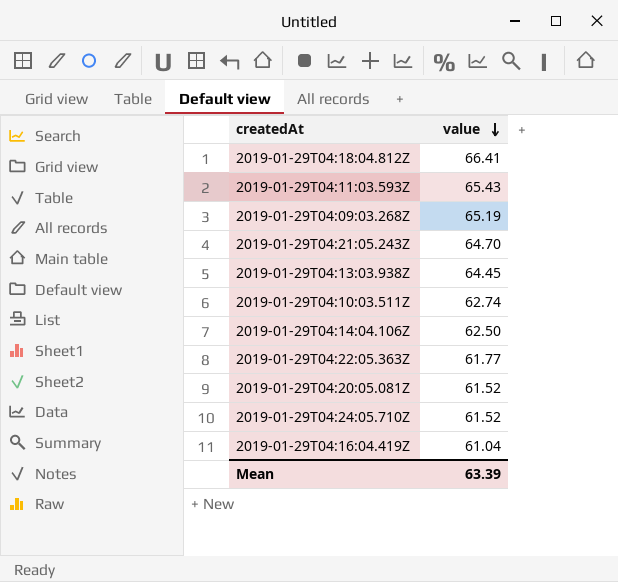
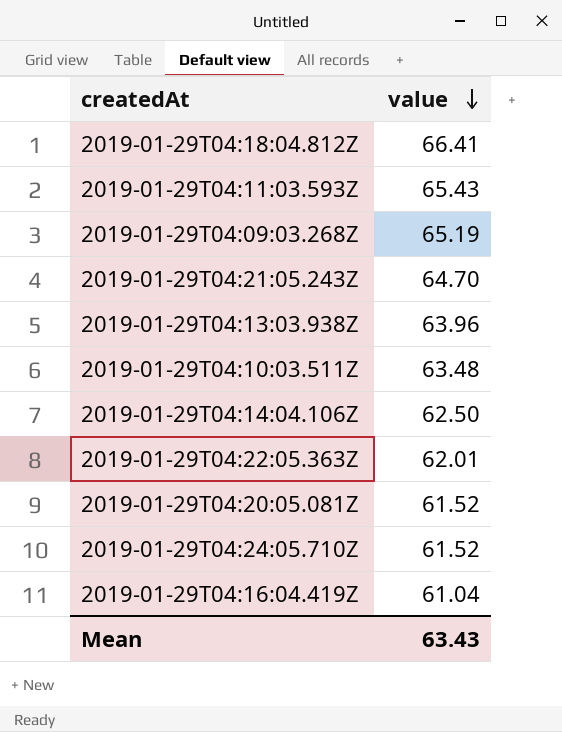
2019-01-29T04:13:03.938Z | value: 64.45 -> 63.96
2019-01-29T04:10:03.511Z | value: 62.74 -> 63.48
2019-01-29T04:22:05.363Z | value: 61.77 -> 62.01
Mean | value: 63.39 -> 63.43

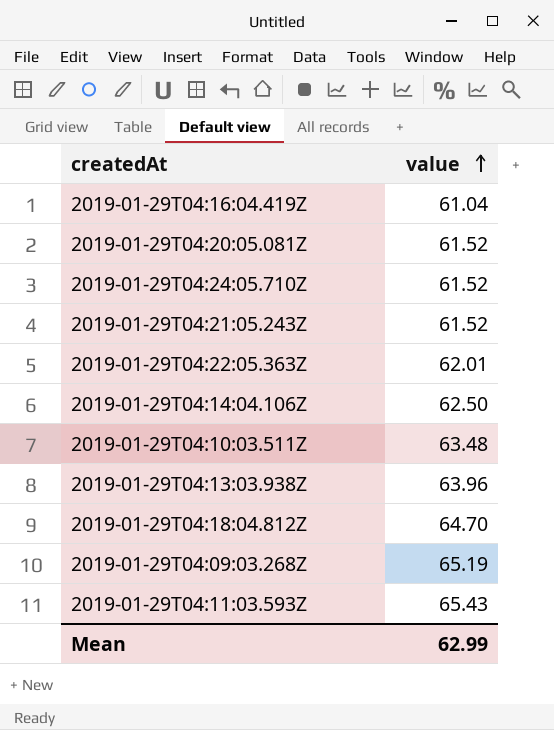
row order: value descending -> value ascending
2019-01-29T04:21:05.243Z | value: 64.70 -> 61.52
2019-01-29T04:18:04.812Z | value: 66.41 -> 64.70
Mean | value: 63.43 -> 62.99

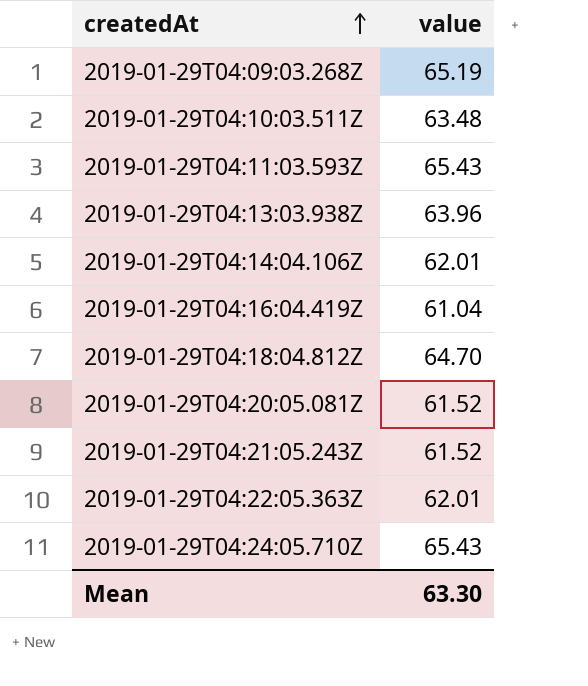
row order: value ascending -> createdAt ascending
2019-01-29T04:14:04.106Z | value: 62.50 -> 62.01
2019-01-29T04:24:05.710Z | value: 61.52 -> 65.43
Mean | value: 62.99 -> 63.30

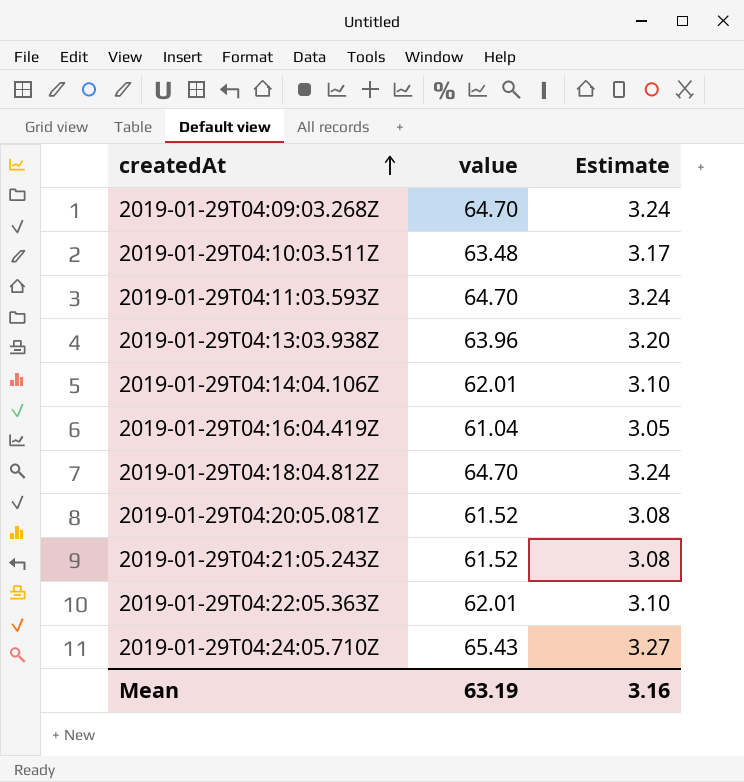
column Estimate | formula: none -> [value] * 0.05
2019-01-29T04:09:03.268Z | value: 65.19 -> 64.70
2019-01-29T04:11:03.593Z | value: 65.43 -> 64.70
Mean | value: 63.30 -> 63.19

